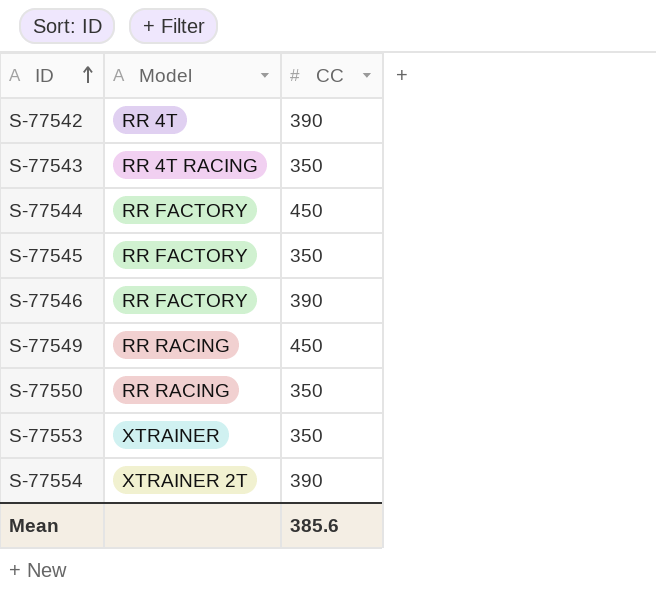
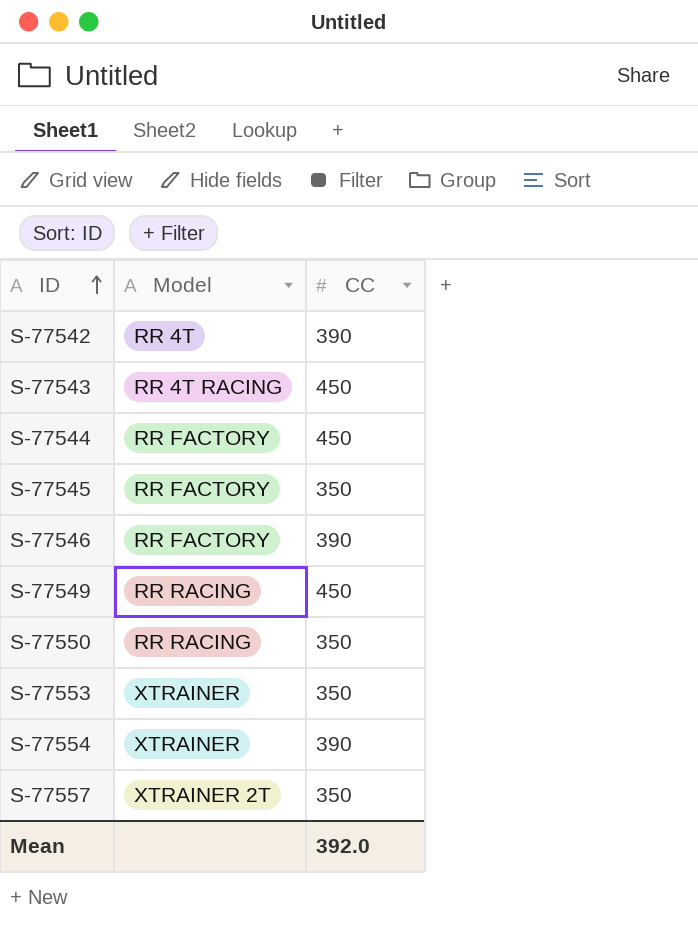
S-77543 | CC: 350 -> 450
S-77554 | Model: XTRAINER 2T -> XTRAINER
row S-77557: none -> XTRAINER 2T | 350
Mean | CC: 385.6 -> 392.0

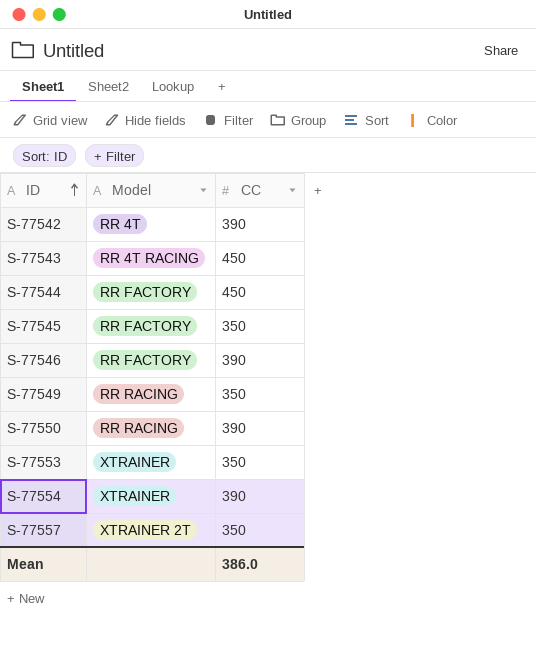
S-77549 | CC: 450 -> 350
S-77550 | CC: 350 -> 390
Mean | CC: 392.0 -> 386.0

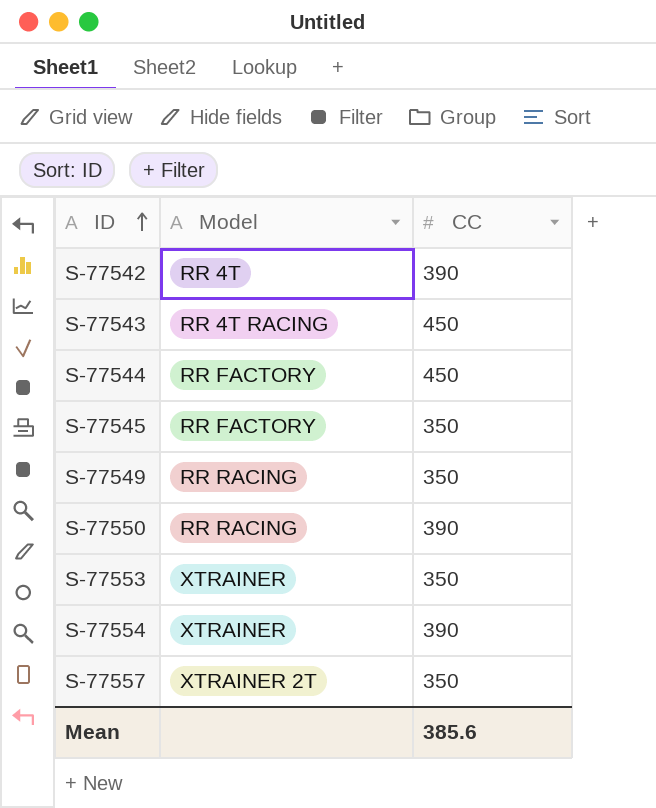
row S-77546: RR FACTORY | 390 -> none
Mean | CC: 386.0 -> 385.6

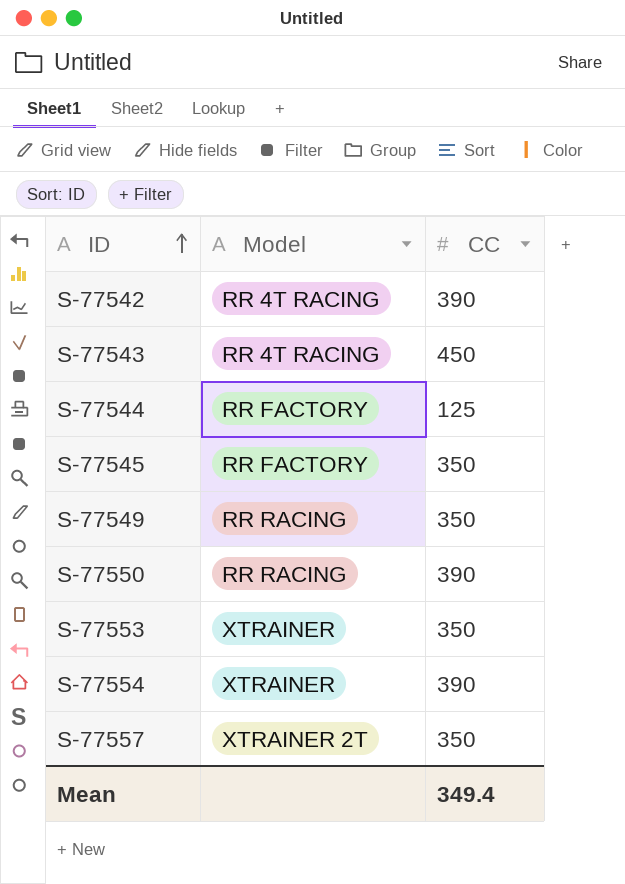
S-77542 | Model: RR 4T -> RR 4T RACING
S-77544 | CC: 450 -> 125
Mean | CC: 385.6 -> 349.4

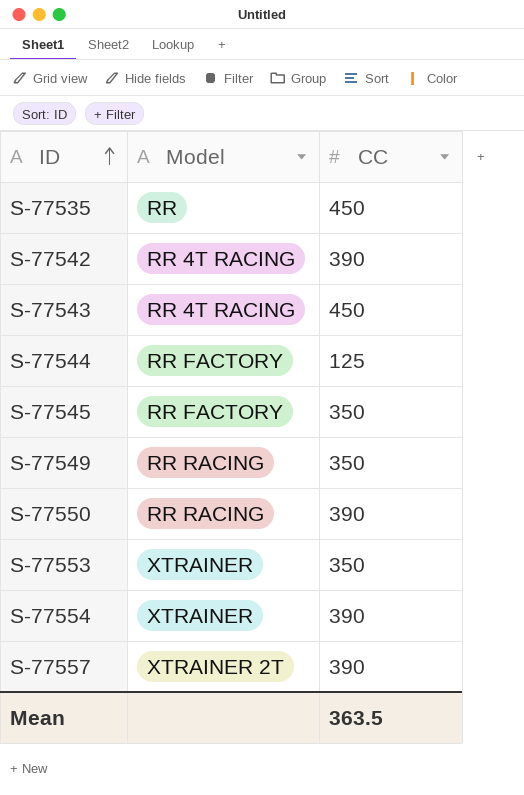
row S-77535: none -> RR | 450
S-77557 | CC: 350 -> 390
Mean | CC: 349.4 -> 363.5

